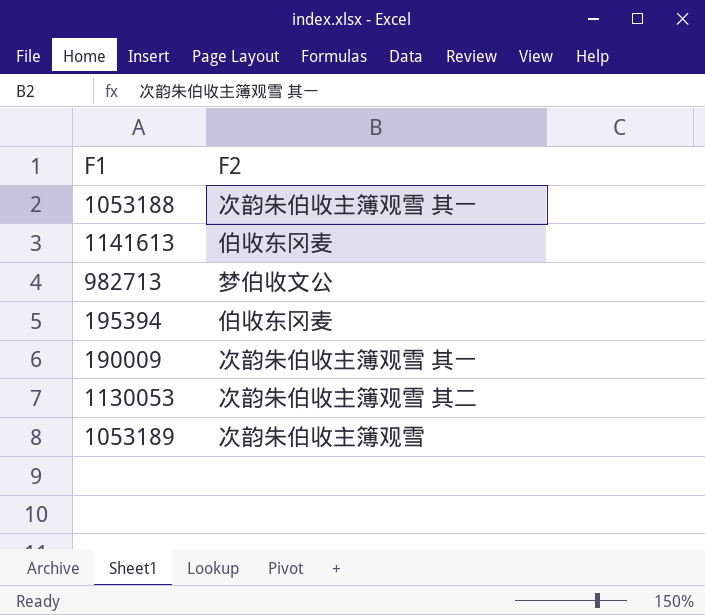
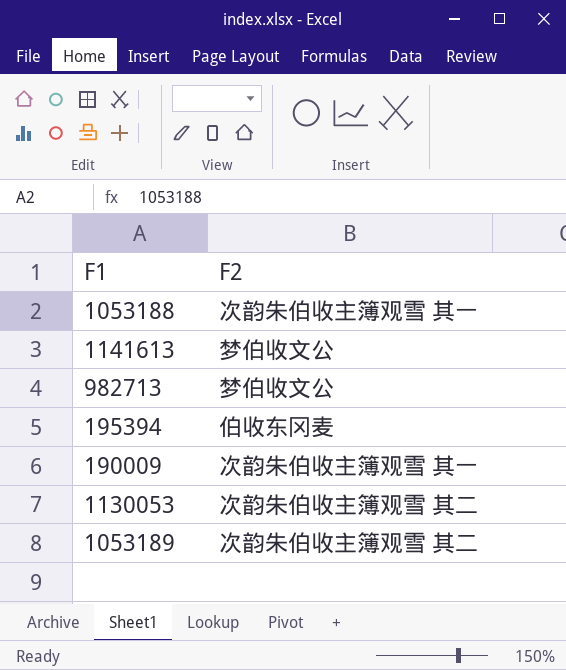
1141613 | F2: 伯收东冈麦 -> 梦伯收文公
1053189 | F2: 次韵朱伯收主簿观雪 -> 次韵朱伯收主簿观雪 其二

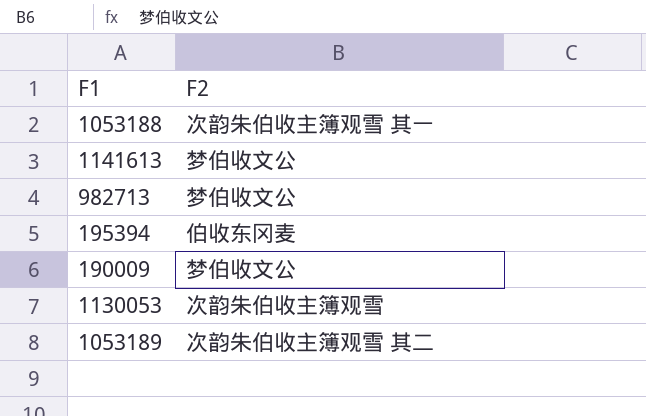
190009 | F2: 次韵朱伯收主簿观雪 其一 -> 梦伯收文公
1130053 | F2: 次韵朱伯收主簿观雪 其二 -> 次韵朱伯收主簿观雪

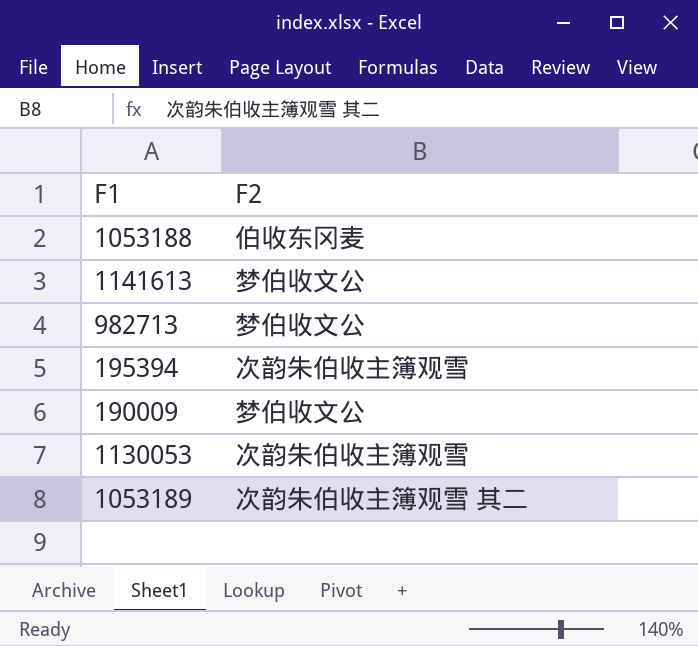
1053188 | F2: 次韵朱伯收主簿观雪 其一 -> 伯收东冈麦
195394 | F2: 伯收东冈麦 -> 次韵朱伯收主簿观雪

